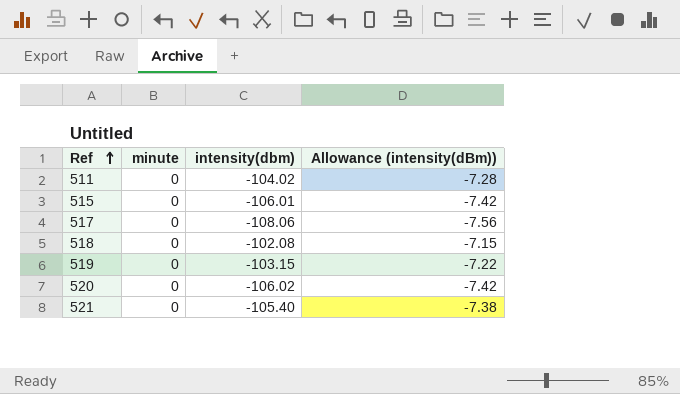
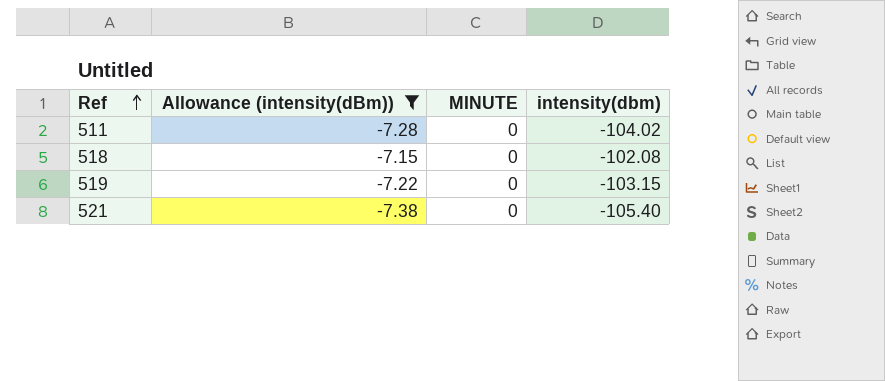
filter: none -> Allowance (intensity(dBm)) >= -7.38
column Allowance (intensity(dBm)) | position: 4 -> 2
column name: minute -> MINUTE

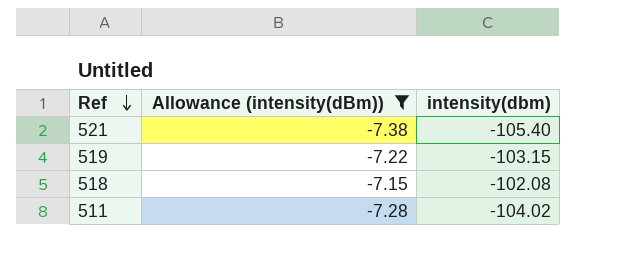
row order: Ref ascending -> Ref descending
column MINUTE | position: 3 -> none

